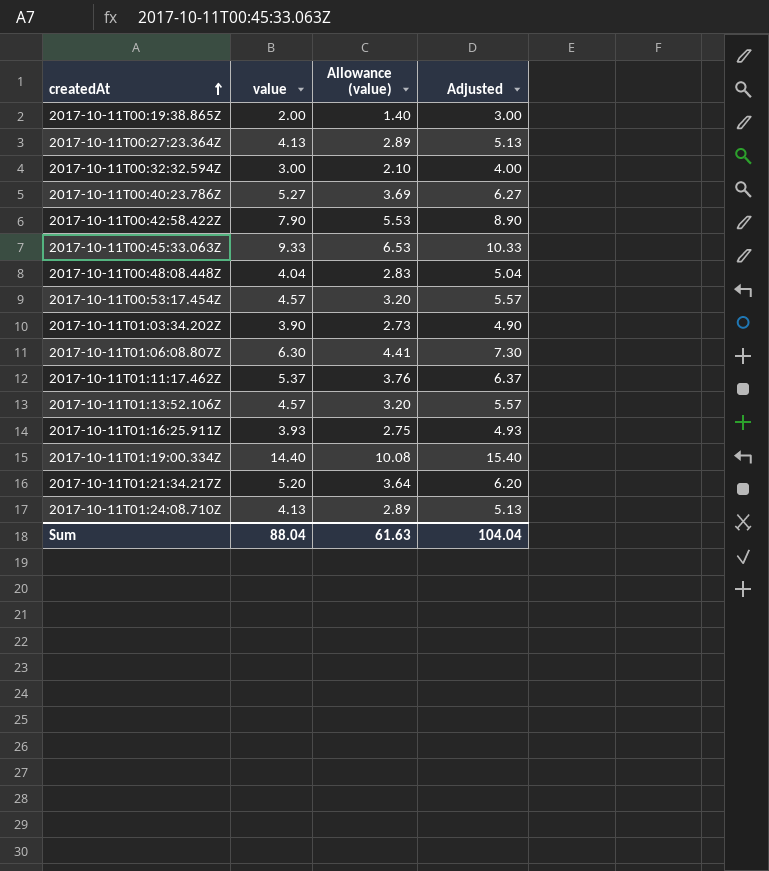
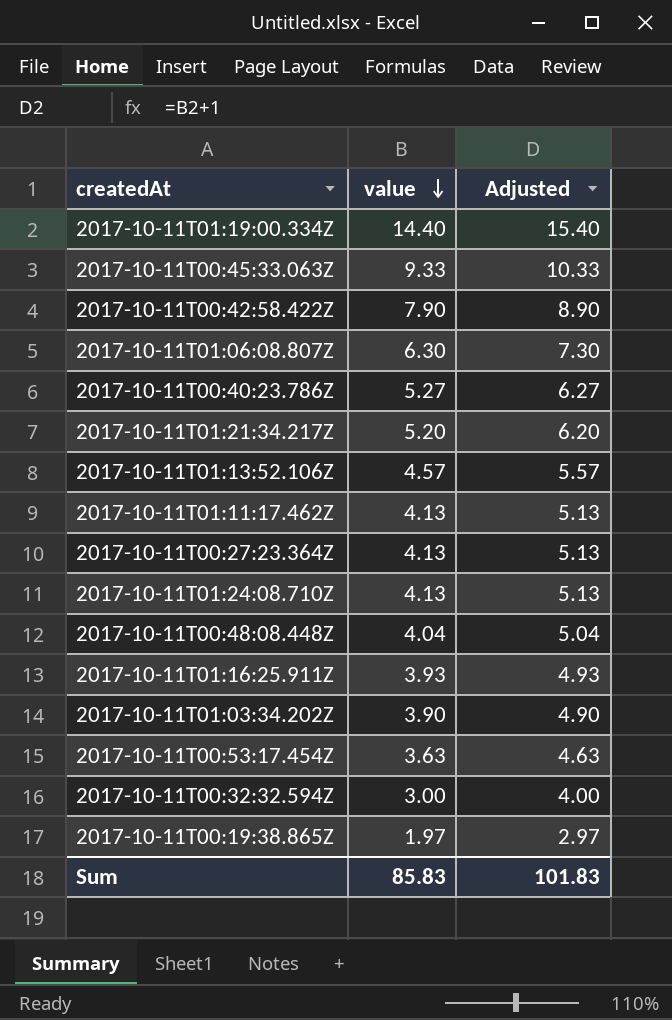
row order: createdAt ascending -> value descending
column Allowance (value) | formula: [value] * 0.7 -> none
2017-10-11T01:11:17.462Z | value: 5.37 -> 4.13
2017-10-11T01:11:17.462Z | Adjusted: 6.37 -> 5.13
2017-10-11T00:53:17.454Z | value: 4.57 -> 3.63
2017-10-11T00:53:17.454Z | Adjusted: 5.57 -> 4.63
2017-10-11T00:19:38.865Z | value: 2.00 -> 1.97
2017-10-11T00:19:38.865Z | Adjusted: 3.00 -> 2.97
Sum | value: 88.04 -> 85.83
Sum | Adjusted: 104.04 -> 101.83

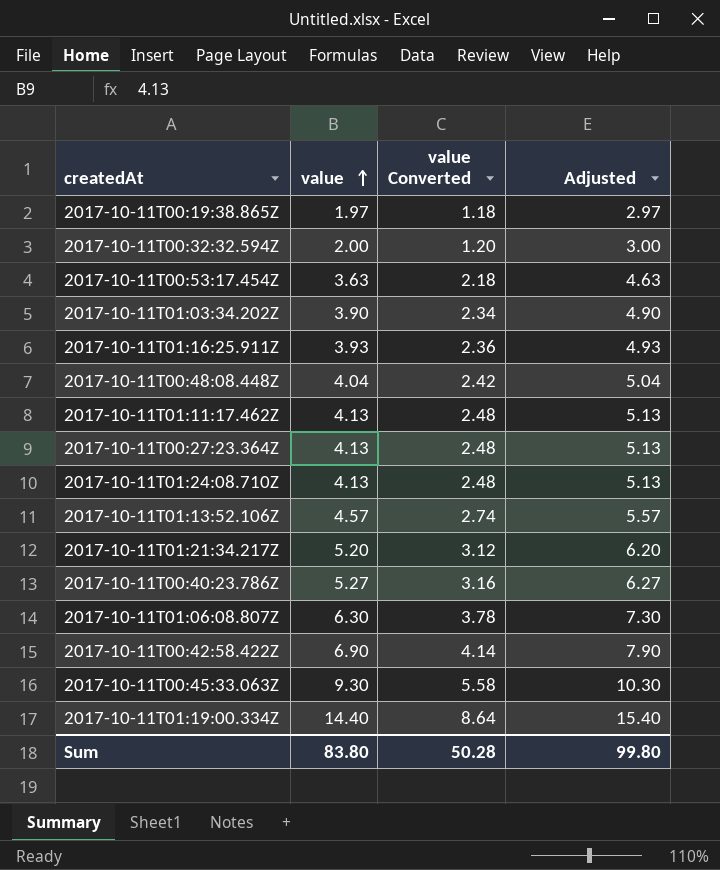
row order: value descending -> value ascending
column value Converted | formula: none -> [value] * 0.6
2017-10-11T00:32:32.594Z | value: 3.00 -> 2.00
2017-10-11T00:32:32.594Z | Adjusted: 4.00 -> 3.00
2017-10-11T00:42:58.422Z | value: 7.90 -> 6.90
2017-10-11T00:42:58.422Z | Adjusted: 8.90 -> 7.90
2017-10-11T00:45:33.063Z | value: 9.33 -> 9.30
2017-10-11T00:45:33.063Z | Adjusted: 10.33 -> 10.30
Sum | value: 85.83 -> 83.80
Sum | Adjusted: 101.83 -> 99.80

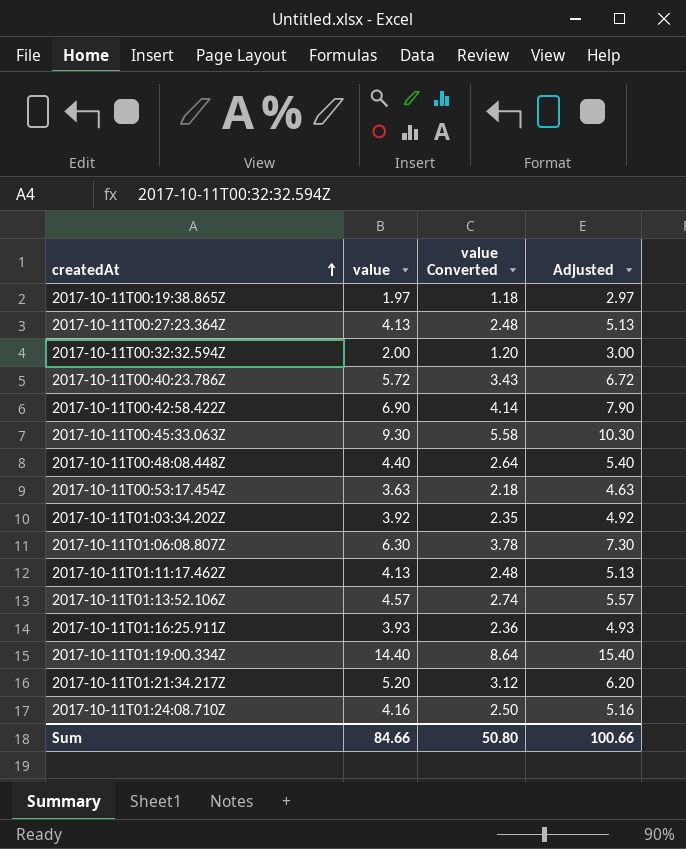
row order: value ascending -> createdAt ascending
2017-10-11T00:40:23.786Z | value: 5.27 -> 5.72
2017-10-11T00:40:23.786Z | value Converted: 3.16 -> 3.43
2017-10-11T00:40:23.786Z | Adjusted: 6.27 -> 6.72
2017-10-11T00:48:08.448Z | value: 4.04 -> 4.40
2017-10-11T00:48:08.448Z | value Converted: 2.42 -> 2.64
2017-10-11T00:48:08.448Z | Adjusted: 5.04 -> 5.40
2017-10-11T01:03:34.202Z | value: 3.90 -> 3.92
2017-10-11T01:03:34.202Z | value Converted: 2.34 -> 2.35
2017-10-11T01:03:34.202Z | Adjusted: 4.90 -> 4.92
2017-10-11T01:24:08.710Z | value: 4.13 -> 4.16
2017-10-11T01:24:08.710Z | value Converted: 2.48 -> 2.50
2017-10-11T01:24:08.710Z | Adjusted: 5.13 -> 5.16
Sum | value: 83.80 -> 84.66
Sum | value Converted: 50.28 -> 50.80
Sum | Adjusted: 99.80 -> 100.66

